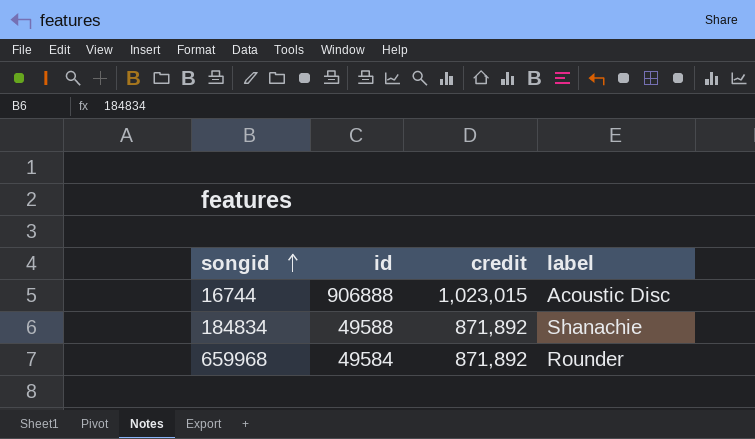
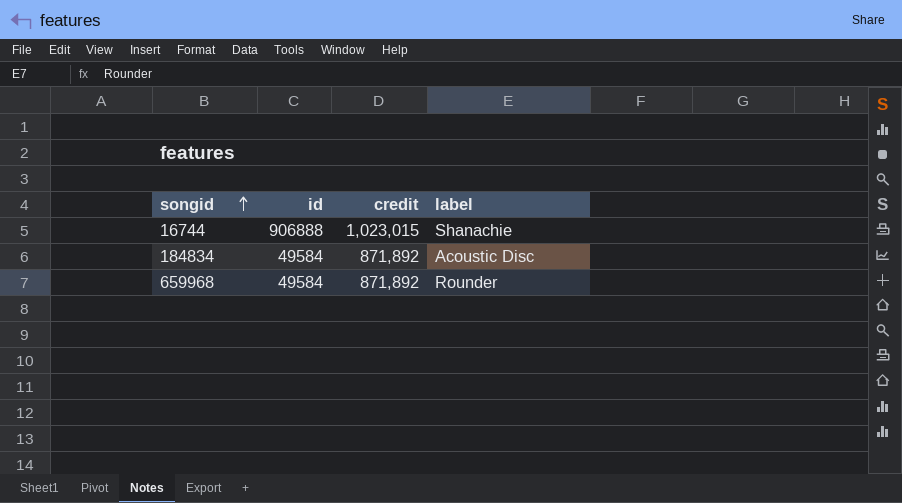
16744 | label: Acoustic Disc -> Shanachie
184834 | id: 49588 -> 49584
184834 | label: Shanachie -> Acoustic Disc

